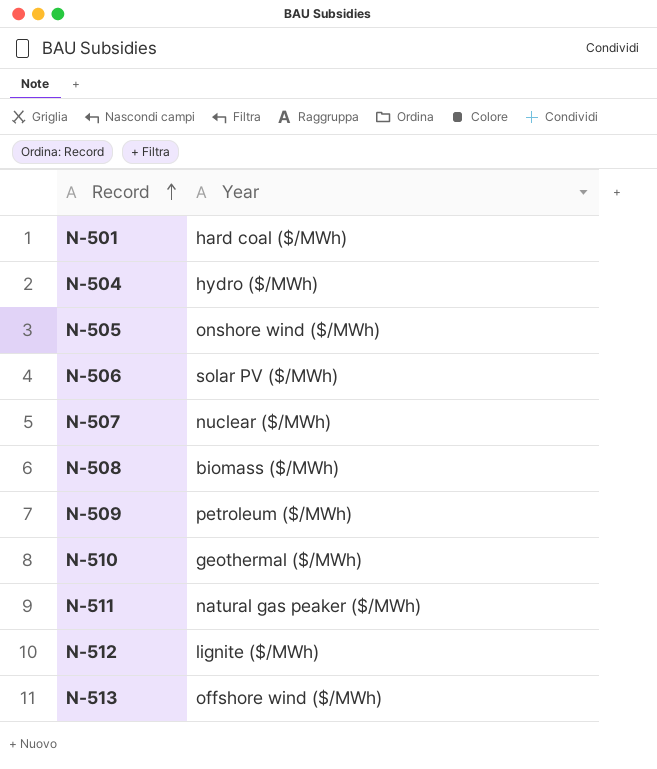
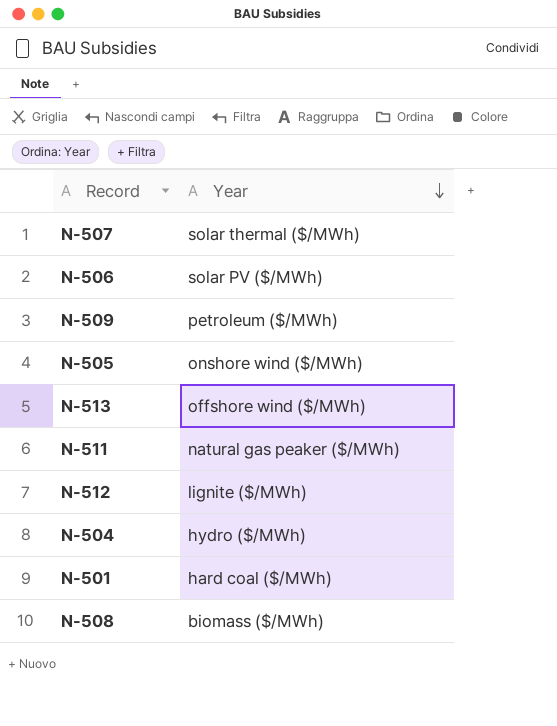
row order: Record ascending -> Year descending
row N-510: geothermal ($/MWh) -> none
N-507 | Year: nuclear ($/MWh) -> solar thermal ($/MWh)

